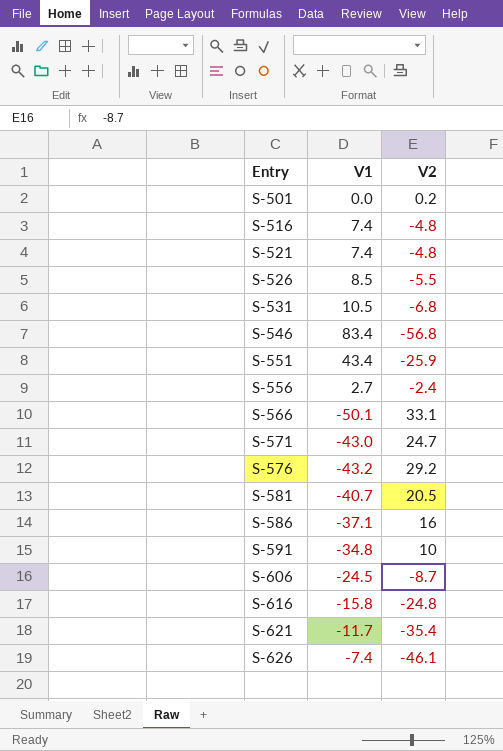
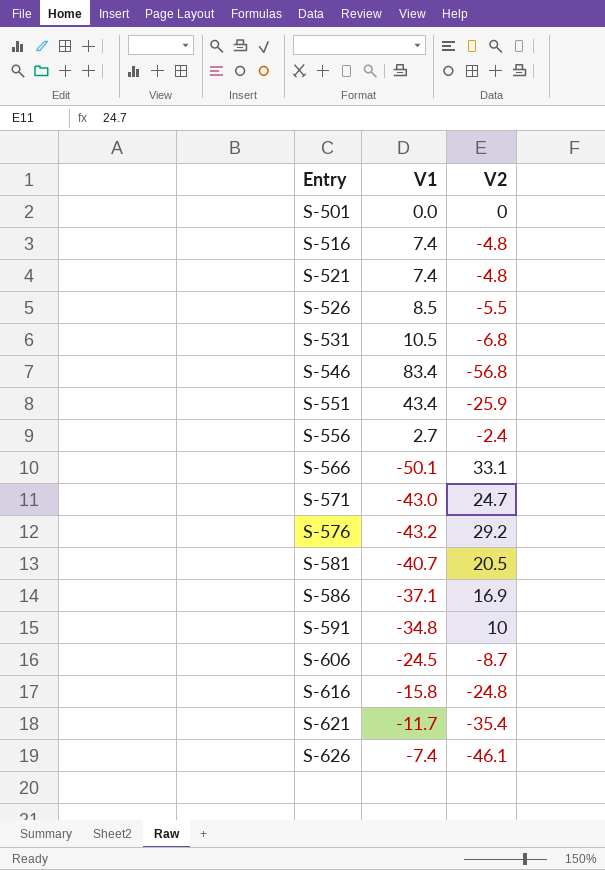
S-501 | V2: 0.2 -> 0
S-586 | V2: 16 -> 16.9

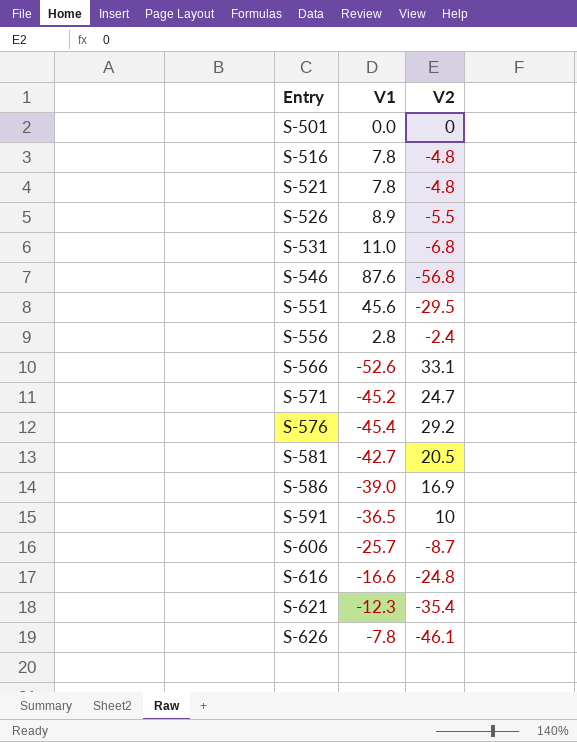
S-516 | V1: 7.4 -> 7.8
S-521 | V1: 7.4 -> 7.8
S-526 | V1: 8.5 -> 8.9
S-531 | V1: 10.5 -> 11.0
S-546 | V1: 83.4 -> 87.6
S-551 | V1: 43.4 -> 45.6
S-551 | V2: -25.9 -> -29.5
S-556 | V1: 2.7 -> 2.8
S-566 | V1: -50.1 -> -52.6
S-571 | V1: -43.0 -> -45.2
S-576 | V1: -43.2 -> -45.4
S-581 | V1: -40.7 -> -42.7
S-586 | V1: -37.1 -> -39.0
S-591 | V1: -34.8 -> -36.5
S-606 | V1: -24.5 -> -25.7
S-616 | V1: -15.8 -> -16.6
S-621 | V1: -11.7 -> -12.3
S-626 | V1: -7.4 -> -7.8

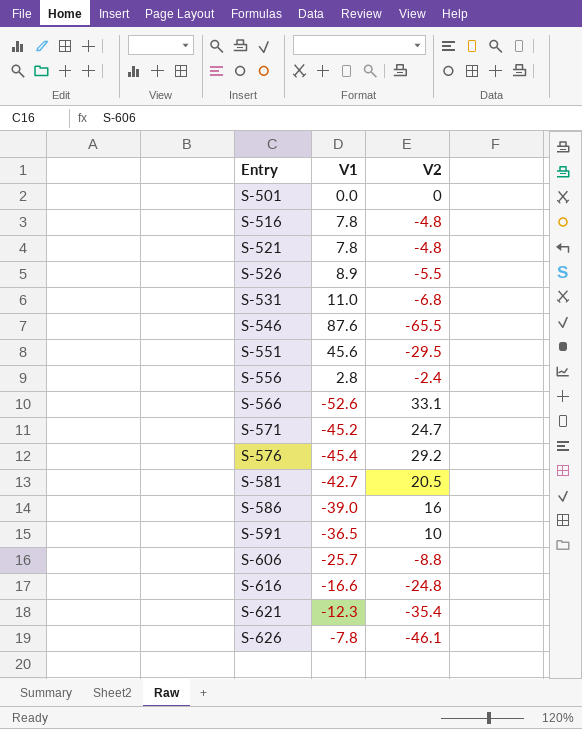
S-546 | V2: -56.8 -> -65.5
S-586 | V2: 16.9 -> 16
S-606 | V2: -8.7 -> -8.8

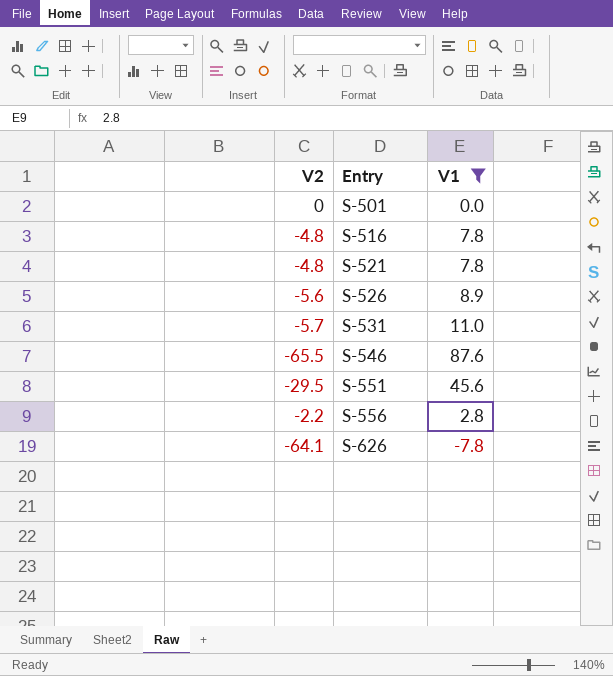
filter: none -> V1 >= -7.8
column V2 | position: 3 -> 1
S-526 | V2: -5.5 -> -5.6
S-531 | V2: -6.8 -> -5.7
S-556 | V2: -2.4 -> -2.2
S-626 | V2: -46.1 -> -64.1

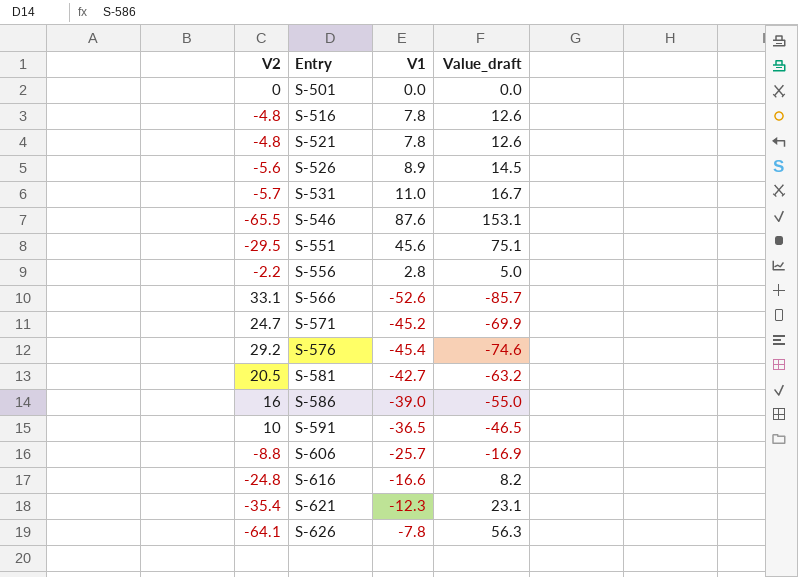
filter: V1 >= -7.8 -> none
column Value_draft | formula: none -> [V1] - [V2]

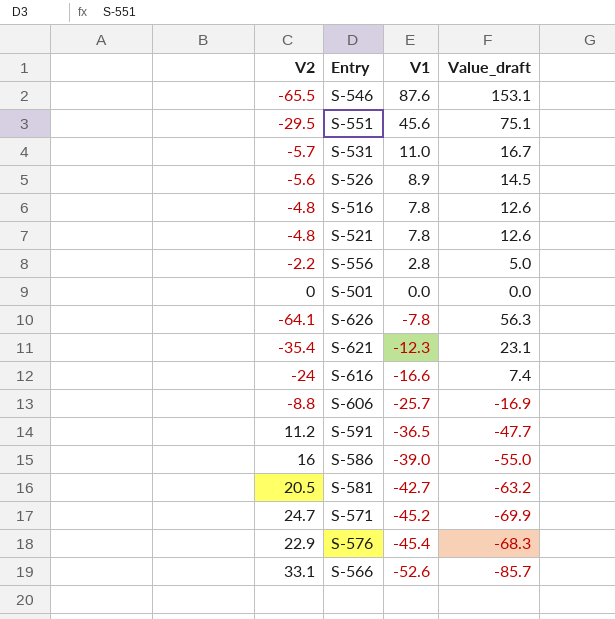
row order: Entry ascending -> V1 descending
S-616 | V2: -24.8 -> -24
S-616 | Value_draft: 8.2 -> 7.4
S-591 | V2: 10 -> 11.2
S-591 | Value_draft: -46.5 -> -47.7
S-576 | V2: 29.2 -> 22.9
S-576 | Value_draft: -74.6 -> -68.3

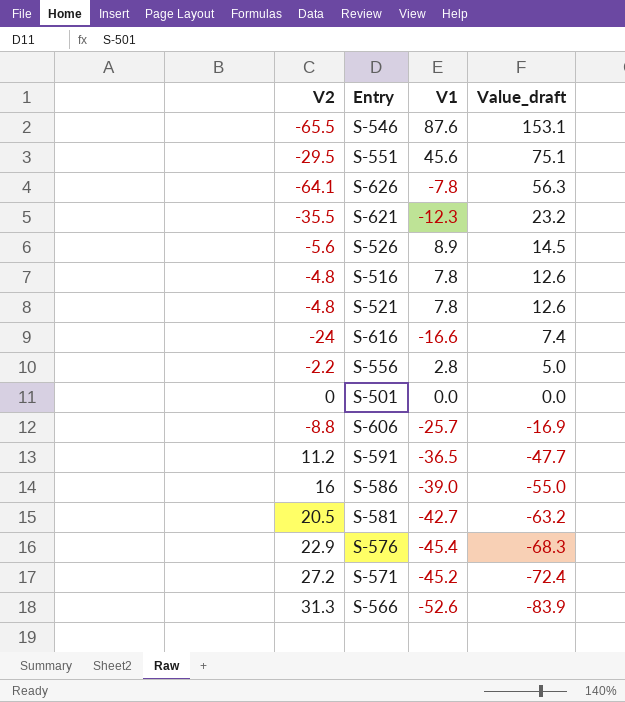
row order: V1 descending -> Value_draft descending
row S-531: -5.7 | 11.0 | 16.7 -> none
S-621 | V2: -35.4 -> -35.5
S-621 | Value_draft: 23.1 -> 23.2
S-571 | V2: 24.7 -> 27.2
S-571 | Value_draft: -69.9 -> -72.4
S-566 | V2: 33.1 -> 31.3
S-566 | Value_draft: -85.7 -> -83.9

